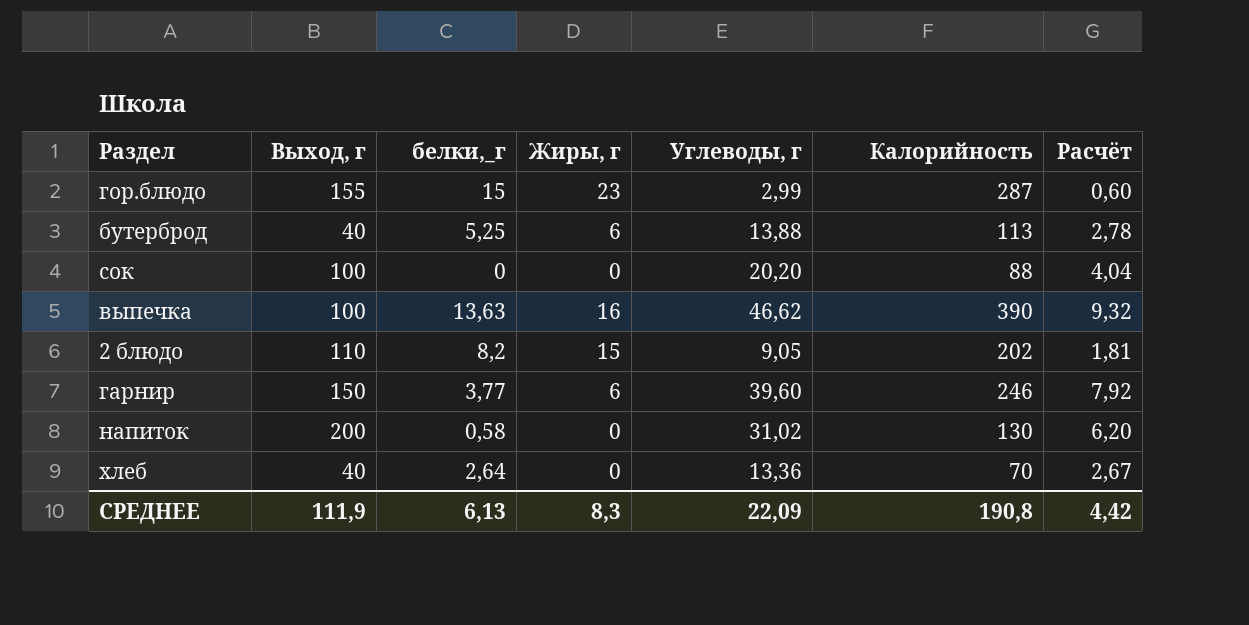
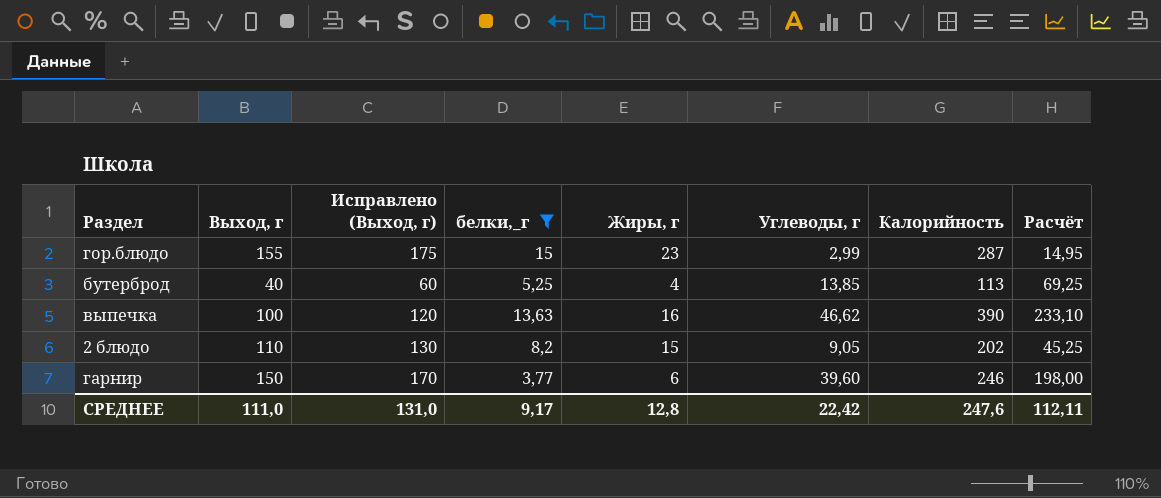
filter: none -> белки,_г >= 3,77
column Исправлено (Выход, г) | formula: none -> [Выход, г] + 20
column Расчёт | formula: [Углеводы, г] * 0,2 -> [Углеводы, г] * 5
бутерброд | Жиры, г: 6 -> 4
бутерброд | Углеводы, г: 13,88 -> 13,85
СРЕДНЕЕ | Выход, г: 111,9 -> 111,0
СРЕДНЕЕ | белки,_г: 6,13 -> 9,17
СРЕДНЕЕ | Жиры, г: 8,3 -> 12,8
СРЕДНЕЕ | Углеводы, г: 22,09 -> 22,42
СРЕДНЕЕ | Калорийность: 190,8 -> 247,6
СРЕДНЕЕ | Расчёт: 4,42 -> 112,11

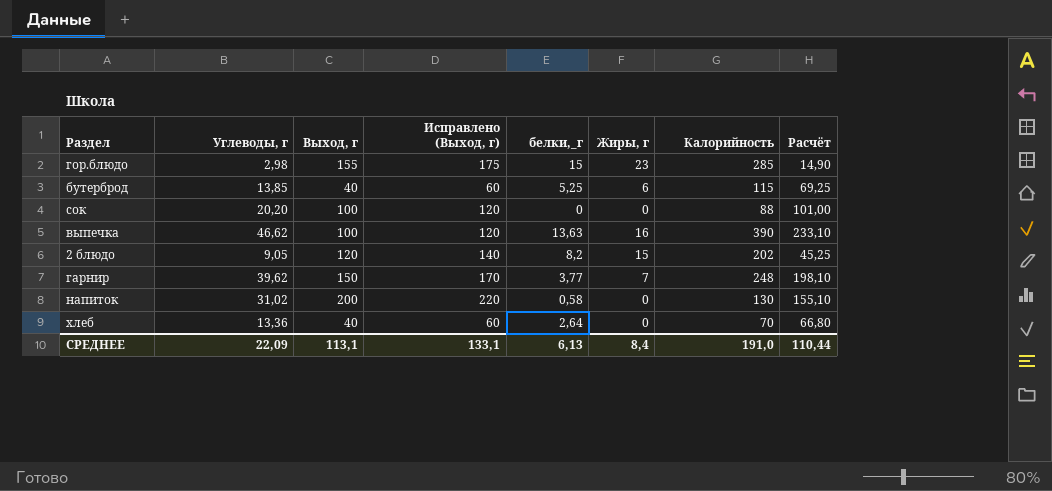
filter: белки,_г >= 3,77 -> none
column Углеводы, г | position: 6 -> 2
гор.блюдо | Углеводы, г: 2,99 -> 2,98
гор.блюдо | Калорийность: 287 -> 285
гор.блюдо | Расчёт: 14,95 -> 14,90
бутерброд | Жиры, г: 4 -> 6
бутерброд | Калорийность: 113 -> 115
2 блюдо | Выход, г: 110 -> 120
2 блюдо | Исправлено (Выход, г): 130 -> 140
гарнир | Углеводы, г: 39,60 -> 39,62
гарнир | Жиры, г: 6 -> 7
гарнир | Калорийность: 246 -> 248
гарнир | Расчёт: 198,00 -> 198,10
СРЕДНЕЕ | Углеводы, г: 22,42 -> 22,09
СРЕДНЕЕ | Выход, г: 111,0 -> 113,1
СРЕДНЕЕ | Исправлено (Выход, г): 131,0 -> 133,1
СРЕДНЕЕ | белки,_г: 9,17 -> 6,13
СРЕДНЕЕ | Жиры, г: 12,8 -> 8,4
СРЕДНЕЕ | Калорийность: 247,6 -> 191,0
СРЕДНЕЕ | Расчёт: 112,11 -> 110,44

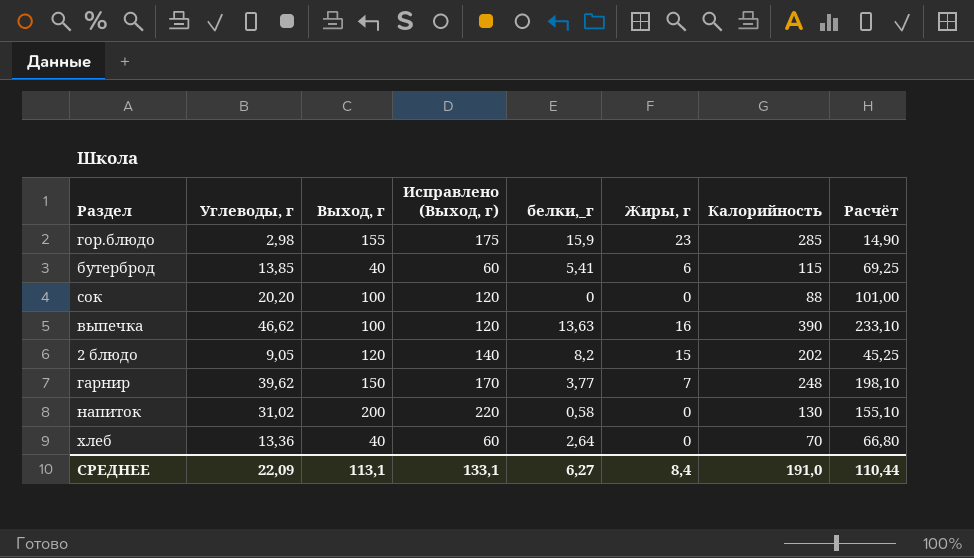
гор.блюдо | белки,_г: 15 -> 15,9
бутерброд | белки,_г: 5,25 -> 5,41
СРЕДНЕЕ | белки,_г: 6,13 -> 6,27

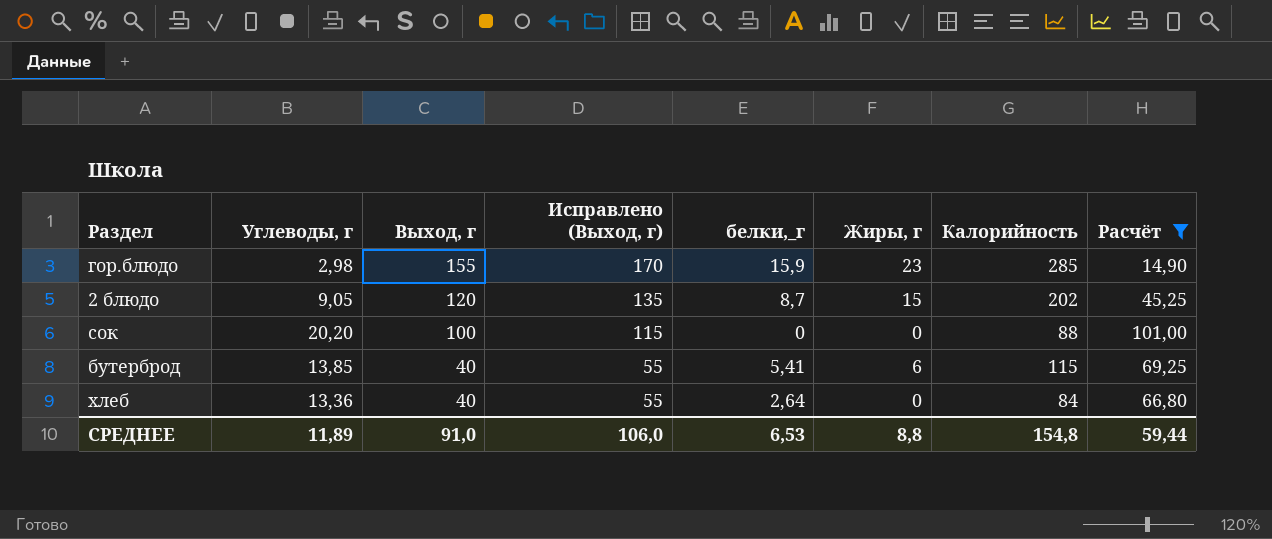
filter: none -> Расчёт <= 101,00
row order: none -> Выход, г descending
column Исправлено (Выход, г) | formula: [Выход, г] + 20 -> [Выход, г] + 15
2 блюдо | белки,_г: 8,2 -> 8,7
хлеб | Калорийность: 70 -> 84
СРЕДНЕЕ | Углеводы, г: 22,09 -> 11,89
СРЕДНЕЕ | Выход, г: 113,1 -> 91,0
СРЕДНЕЕ | Исправлено (Выход, г): 133,1 -> 106,0
СРЕДНЕЕ | белки,_г: 6,27 -> 6,53
СРЕДНЕЕ | Жиры, г: 8,4 -> 8,8
СРЕДНЕЕ | Калорийность: 191,0 -> 154,8
СРЕДНЕЕ | Расчёт: 110,44 -> 59,44

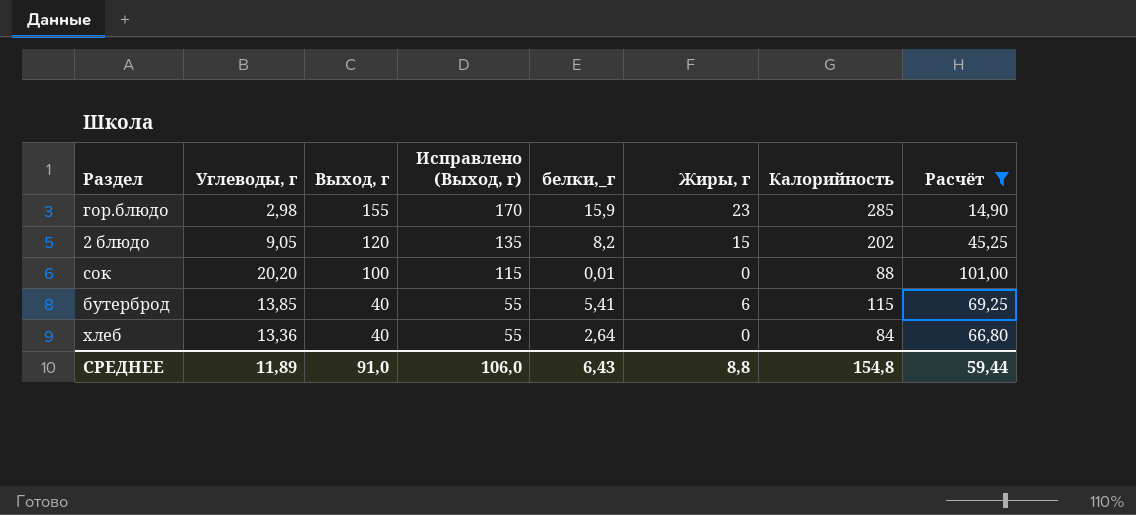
2 блюдо | белки,_г: 8,7 -> 8,2
сок | белки,_г: 0 -> 0,01
СРЕДНЕЕ | белки,_г: 6,53 -> 6,43

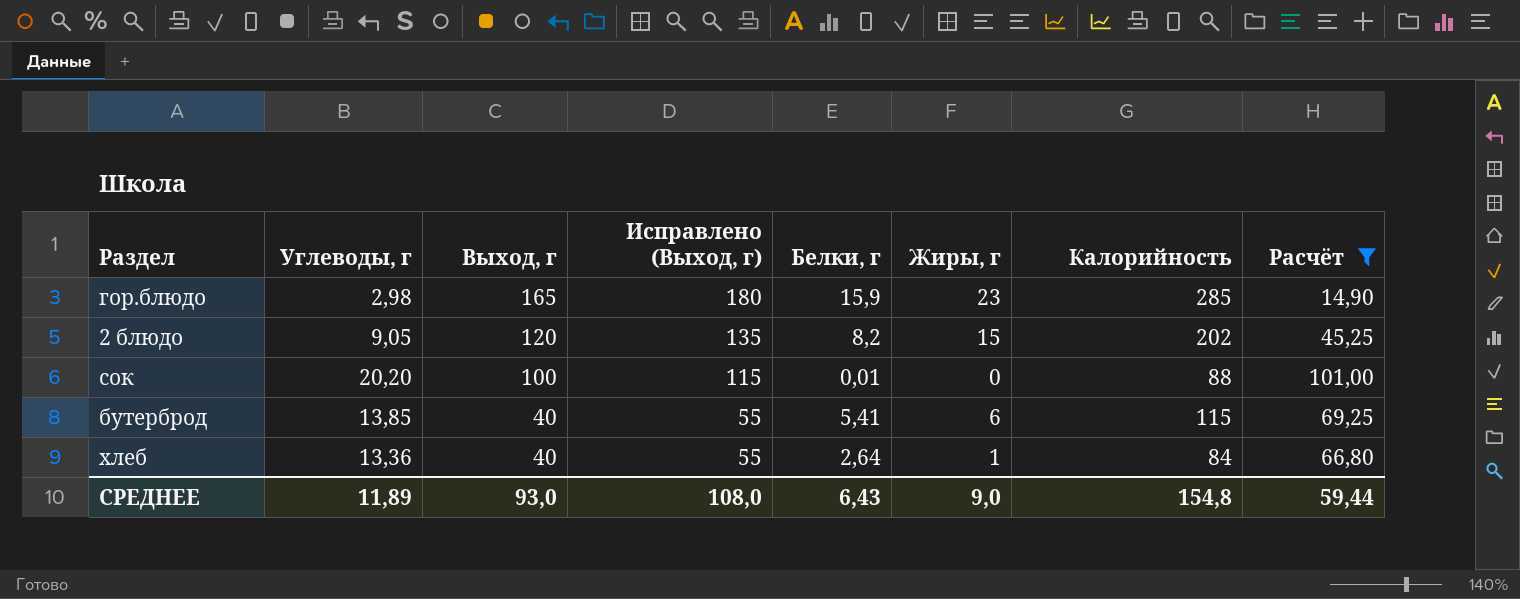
column name: белки,_г -> Белки, г
гор.блюдо | Выход, г: 155 -> 165
гор.блюдо | Исправлено (Выход, г): 170 -> 180
хлеб | Жиры, г: 0 -> 1
СРЕДНЕЕ | Выход, г: 91,0 -> 93,0
СРЕДНЕЕ | Исправлено (Выход, г): 106,0 -> 108,0
СРЕДНЕЕ | Жиры, г: 8,8 -> 9,0

